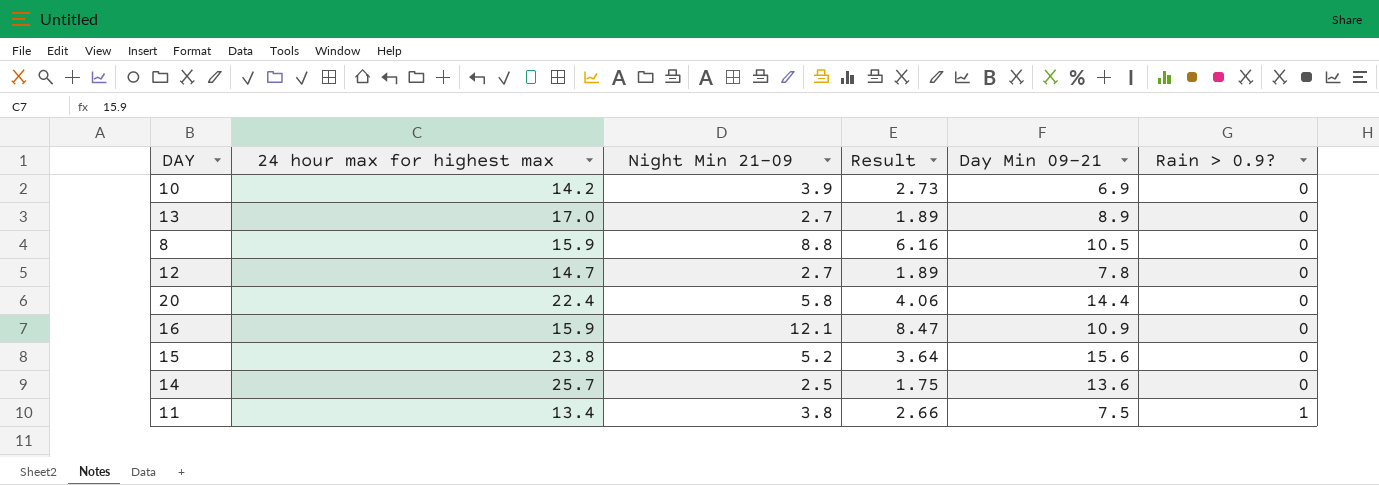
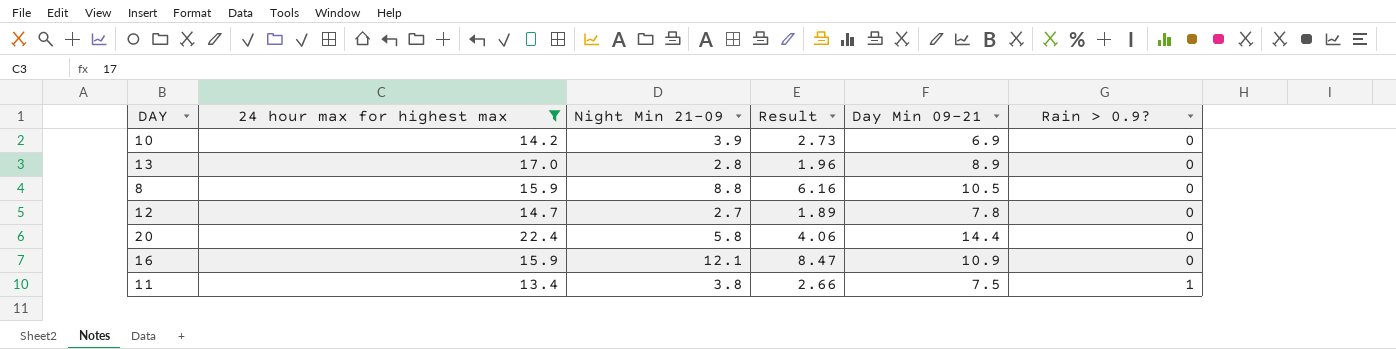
filter: none -> 24 hour max for highest max <= 22.4
13 | Night Min 21-09: 2.7 -> 2.8
13 | Result: 1.89 -> 1.96

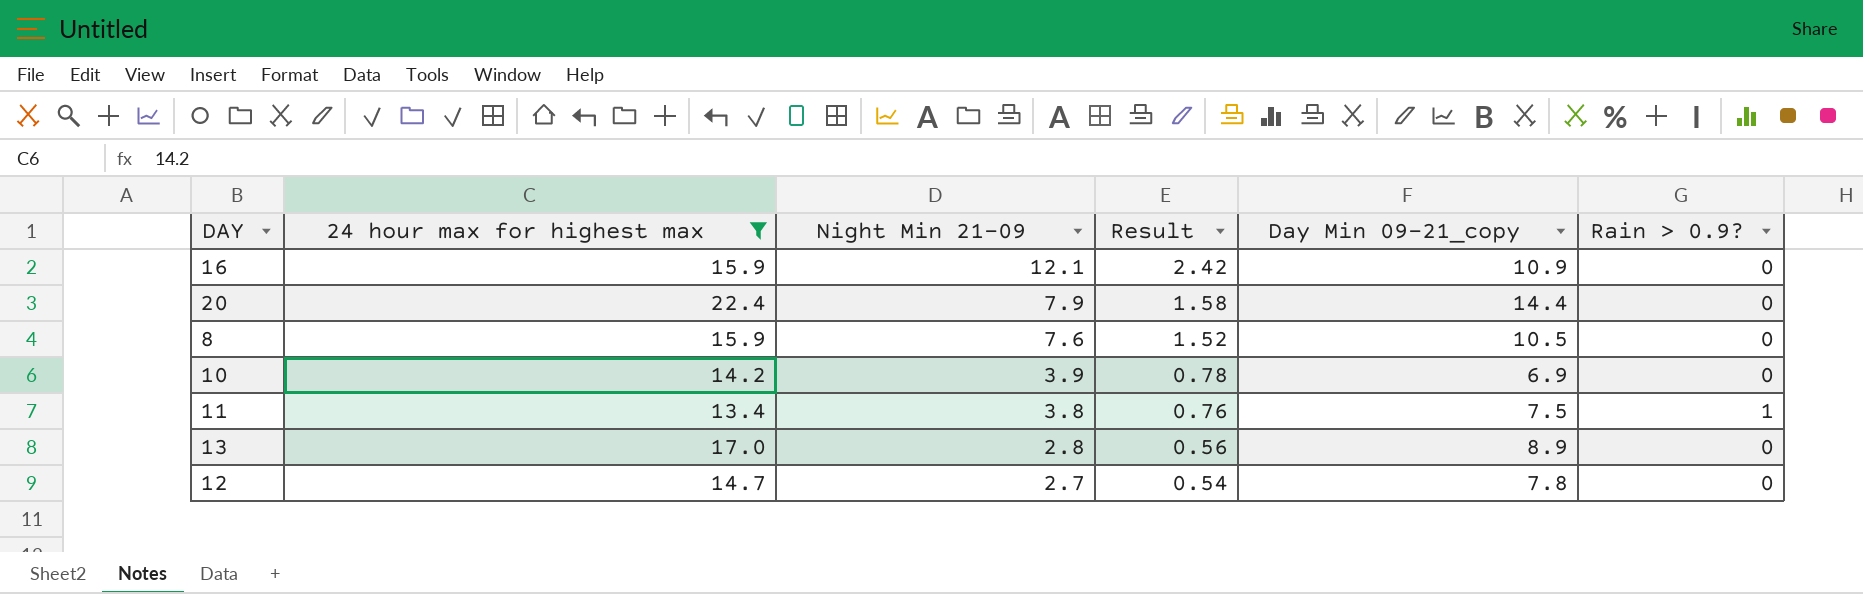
row order: Rain > 0.9? ascending -> Night Min 21-09 descending
column Result | formula: [Night Min 21-09] * 0.7 -> [Night Min 21-09] * 0.2
column name: Day Min 09-21 -> Day Min 09-21_copy
20 | Night Min 21-09: 5.8 -> 7.9
8 | Night Min 21-09: 8.8 -> 7.6

